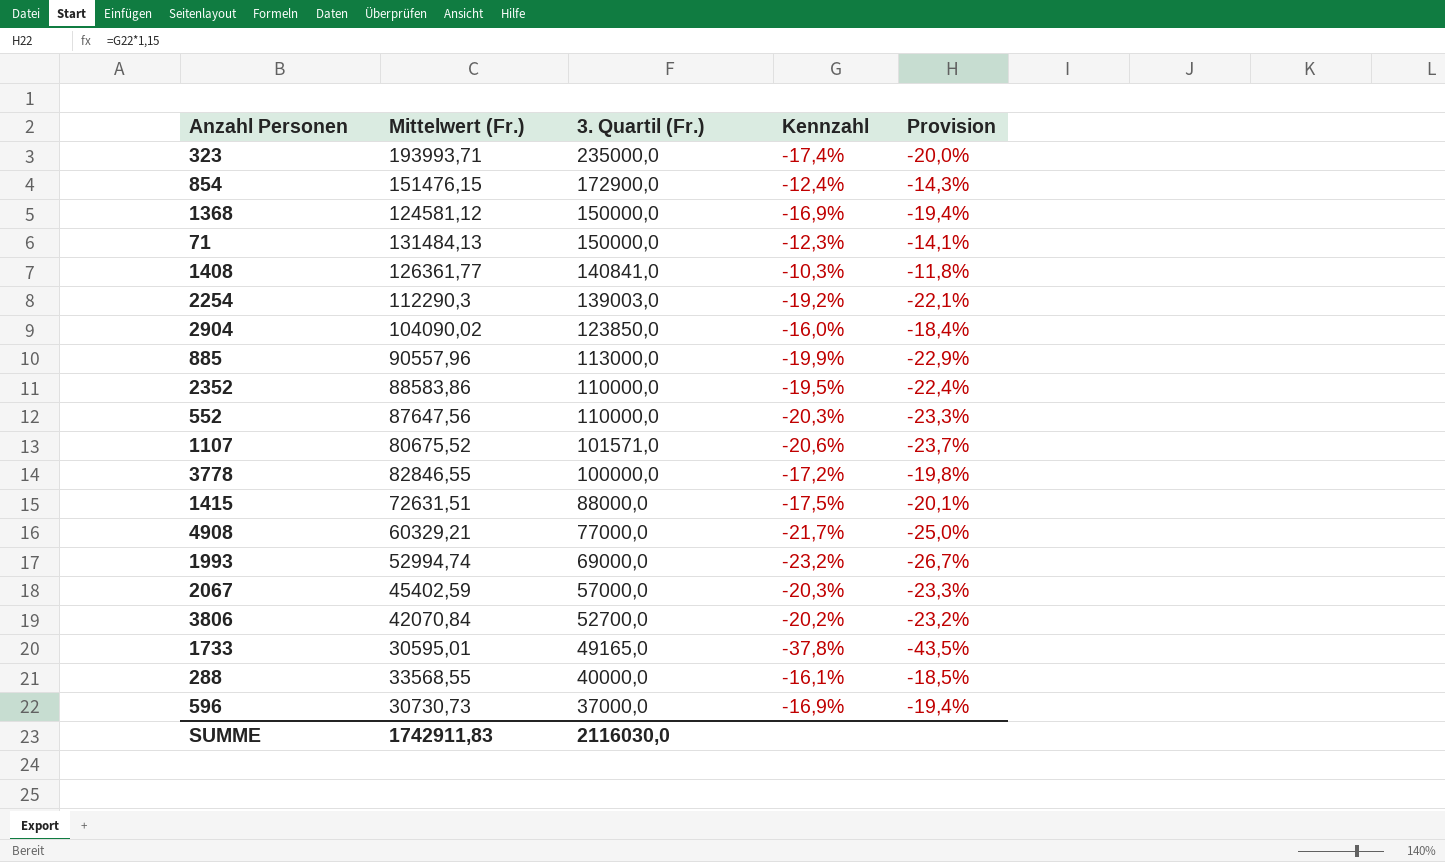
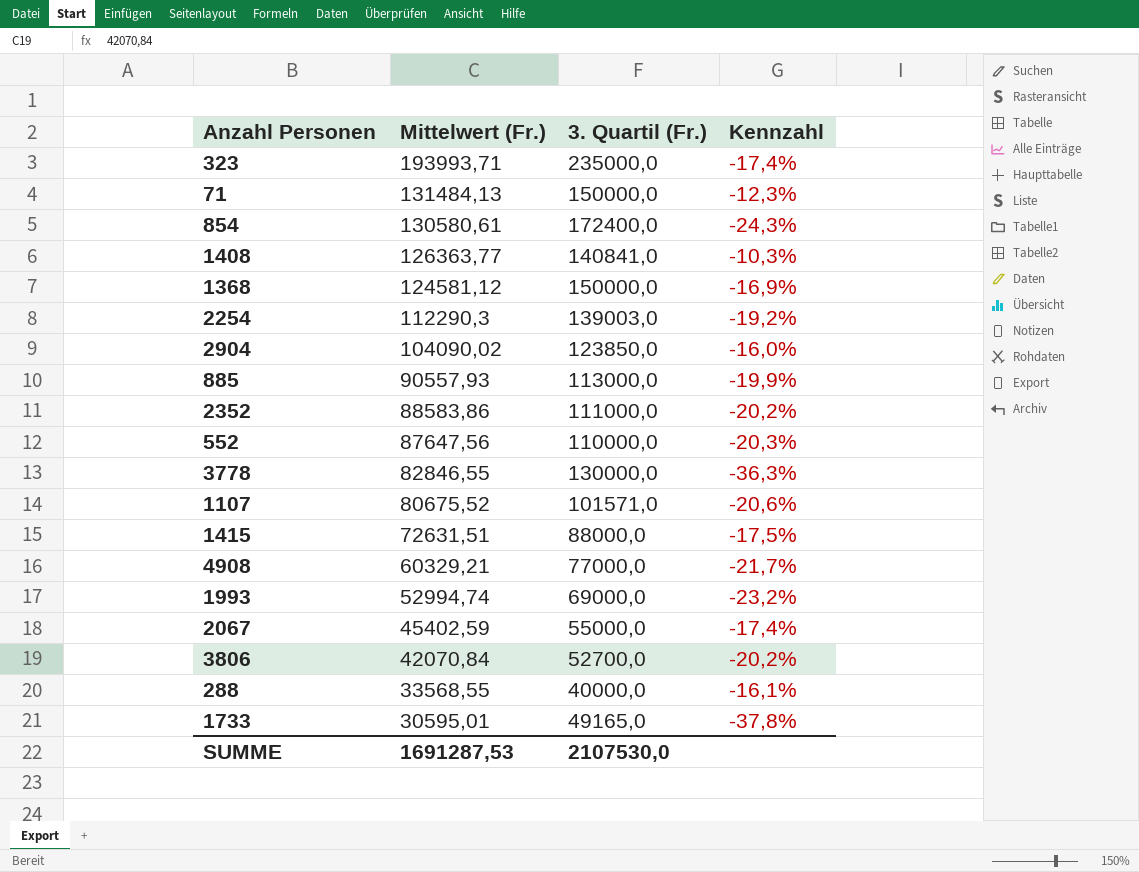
row order: 3. Quartil (Fr.) descending -> Mittelwert (Fr.) descending
column Provision | formula: [Kennzahl] * 1,15 -> none
row 596: 30730,73 | 37000,0 | -16,9% | -19,4% -> none
854 | Mittelwert (Fr.): 151476,15 -> 130580,61
854 | 3. Quartil (Fr.): 172900,0 -> 172400,0
854 | Kennzahl: -12,4% -> -24,3%
1408 | Mittelwert (Fr.): 126361,77 -> 126363,77
885 | Mittelwert (Fr.): 90557,96 -> 90557,93
2352 | 3. Quartil (Fr.): 110000,0 -> 111000,0
2352 | Kennzahl: -19,5% -> -20,2%
3778 | 3. Quartil (Fr.): 100000,0 -> 130000,0
3778 | Kennzahl: -17,2% -> -36,3%
2067 | 3. Quartil (Fr.): 57000,0 -> 55000,0
2067 | Kennzahl: -20,3% -> -17,4%
SUMME | Mittelwert (Fr.): 1742911,83 -> 1691287,53
SUMME | 3. Quartil (Fr.): 2116030,0 -> 2107530,0

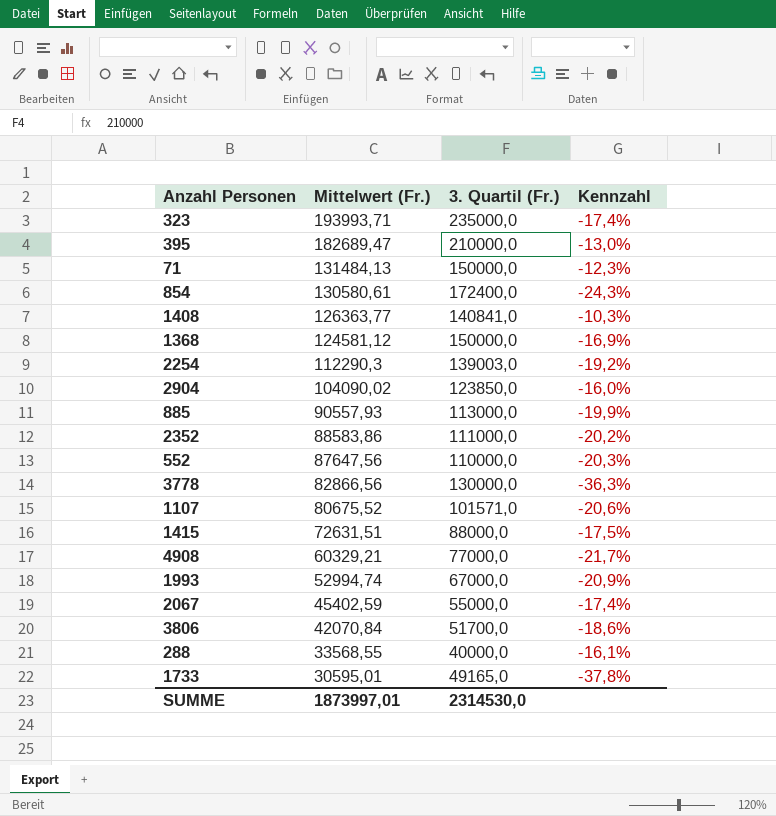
row 395: none -> 182689,47 | 210000,0 | -13,0%
3778 | Mittelwert (Fr.): 82846,55 -> 82866,56
1993 | 3. Quartil (Fr.): 69000,0 -> 67000,0
1993 | Kennzahl: -23,2% -> -20,9%
3806 | 3. Quartil (Fr.): 52700,0 -> 51700,0
3806 | Kennzahl: -20,2% -> -18,6%
SUMME | Mittelwert (Fr.): 1691287,53 -> 1873997,01
SUMME | 3. Quartil (Fr.): 2107530,0 -> 2314530,0

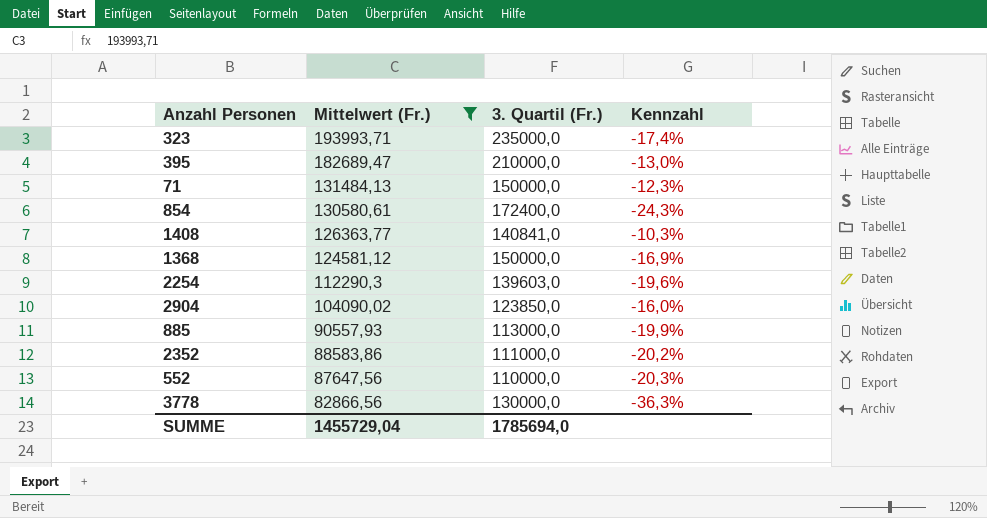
filter: none -> Mittelwert (Fr.) >= 82866,56
2254 | 3. Quartil (Fr.): 139003,0 -> 139603,0
2254 | Kennzahl: -19,2% -> -19,6%
SUMME | Mittelwert (Fr.): 1873997,01 -> 1455729,04
SUMME | 3. Quartil (Fr.): 2314530,0 -> 1785694,0

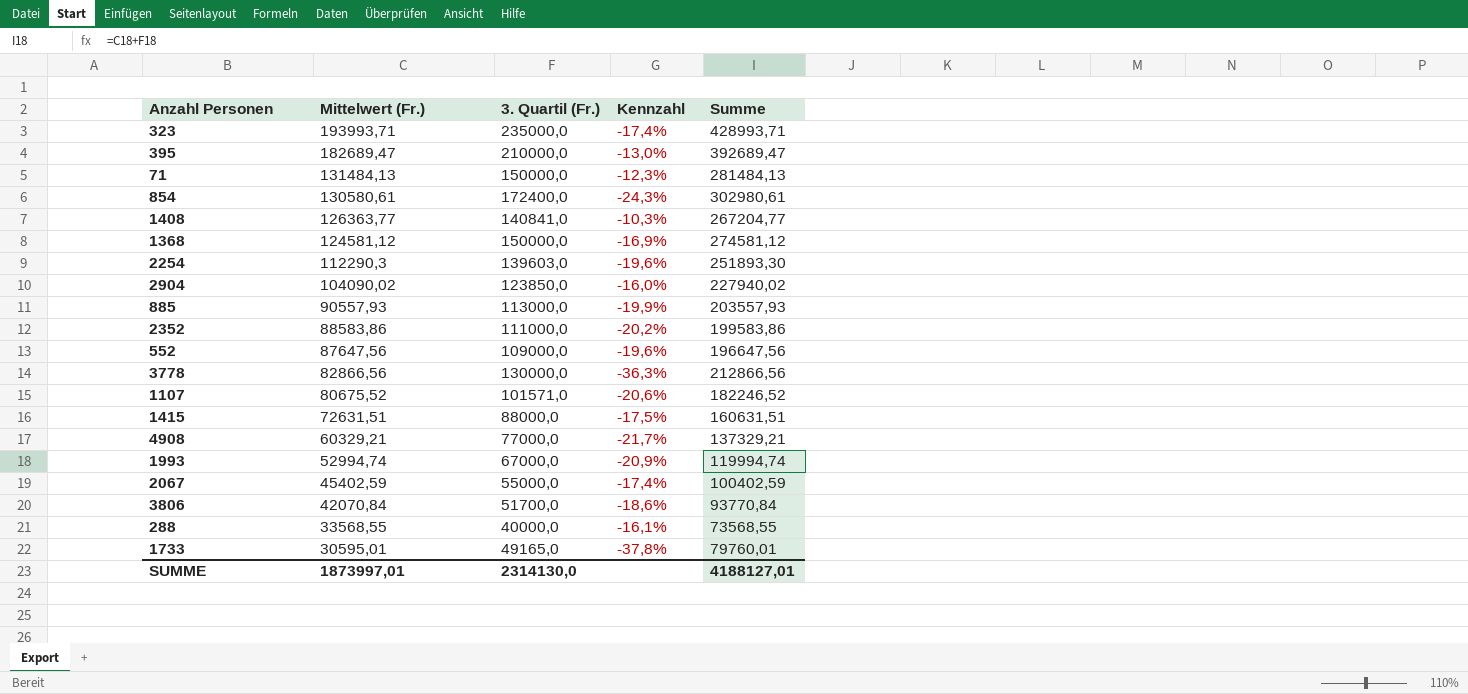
filter: Mittelwert (Fr.) >= 82866,56 -> none
column Summe | formula: none -> [Mittelwert (Fr.)] + [3. Quartil (Fr.)]
552 | 3. Quartil (Fr.): 110000,0 -> 109000,0
552 | Kennzahl: -20,3% -> -19,6%
SUMME | Mittelwert (Fr.): 1455729,04 -> 1873997,01
SUMME | 3. Quartil (Fr.): 1785694,0 -> 2314130,0

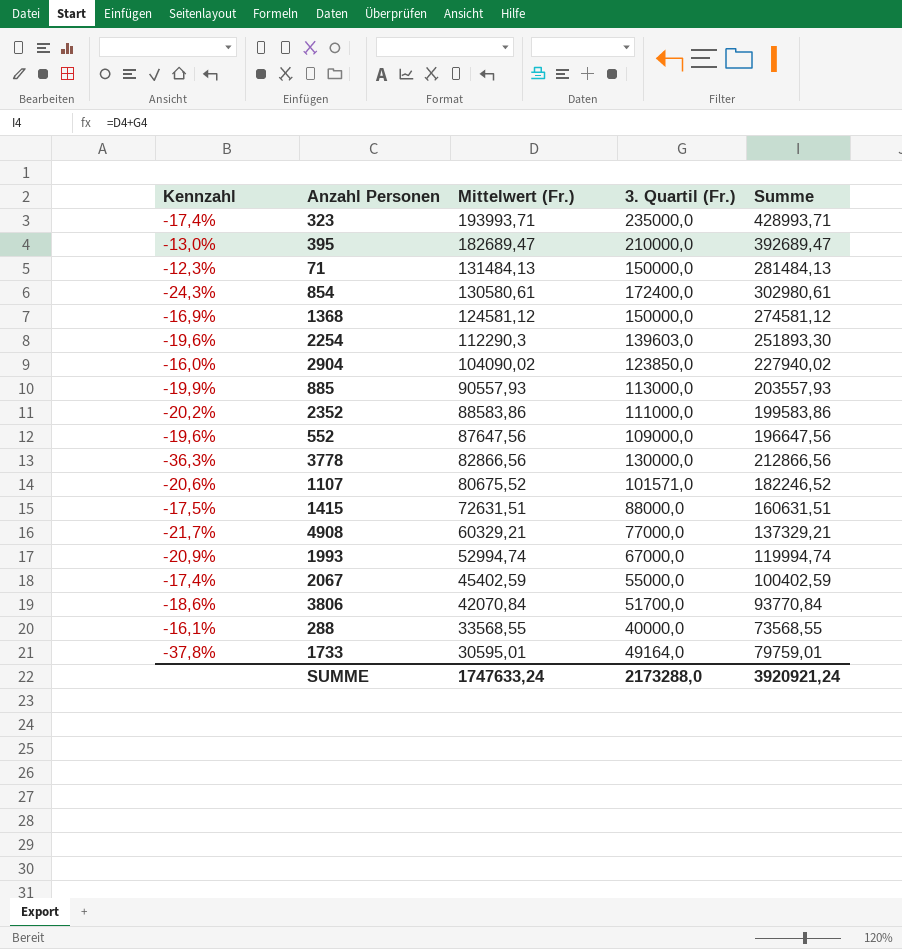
column Kennzahl | position: 4 -> 1
row 1408: 126363,77 | 140841,0 | -10,3% | 267204,77 -> none
1733 | 3. Quartil (Fr.): 49165,0 -> 49164,0
1733 | Summe: 79760,01 -> 79759,01
SUMME | Mittelwert (Fr.): 1873997,01 -> 1747633,24
SUMME | 3. Quartil (Fr.): 2314130,0 -> 2173288,0
SUMME | Summe: 4188127,01 -> 3920921,24

